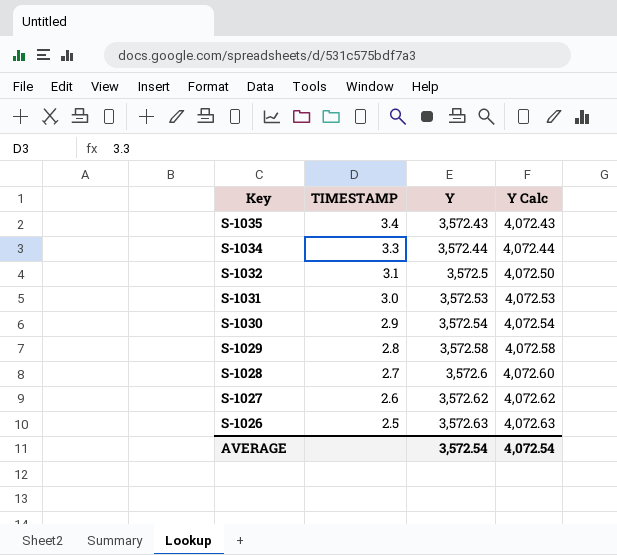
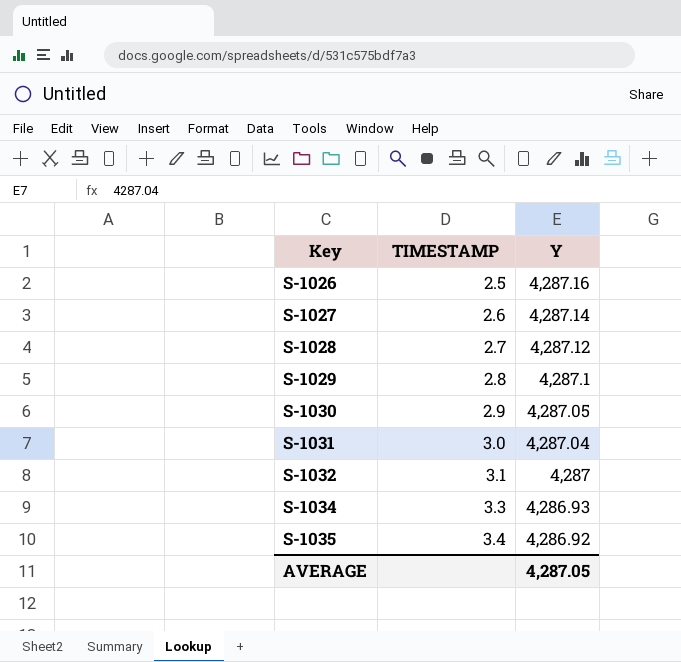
row order: Key descending -> Key ascending
column Y Calc | formula: [Y] + 500 -> none
S-1026 | Y: 3,572.63 -> 4,287.16
S-1027 | Y: 3,572.62 -> 4,287.14
S-1028 | Y: 3,572.6 -> 4,287.12
S-1029 | Y: 3,572.58 -> 4,287.1
S-1030 | Y: 3,572.54 -> 4,287.05
S-1031 | Y: 3,572.53 -> 4,287.04
S-1032 | Y: 3,572.5 -> 4,287
S-1034 | Y: 3,572.44 -> 4,286.93
S-1035 | Y: 3,572.43 -> 4,286.92
AVERAGE | Y: 3,572.54 -> 4,287.05

